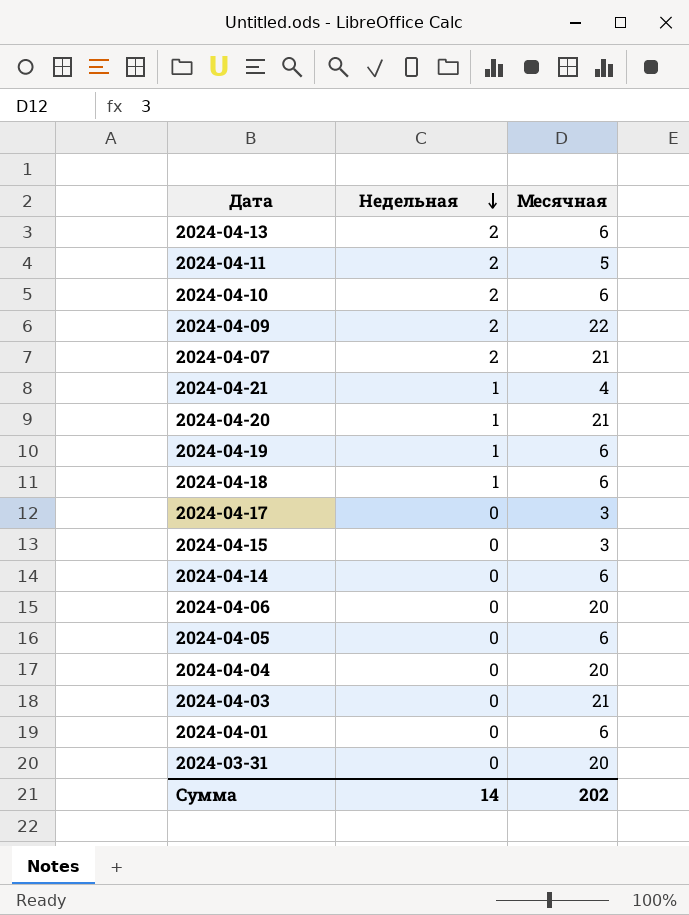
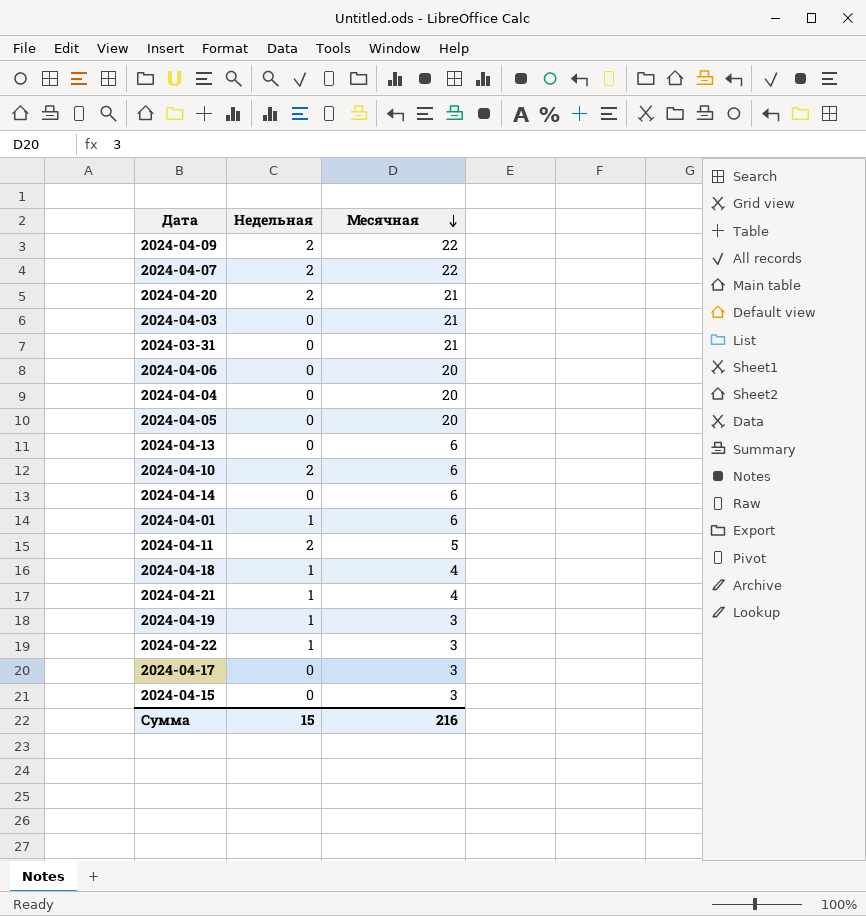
row order: Недельная descending -> Месячная descending
2024-04-07 | Месячная: 21 -> 22
2024-04-20 | Недельная: 1 -> 2
2024-03-31 | Месячная: 20 -> 21
2024-04-05 | Месячная: 6 -> 20
2024-04-13 | Недельная: 2 -> 0
2024-04-01 | Недельная: 0 -> 1
2024-04-18 | Месячная: 6 -> 4
2024-04-19 | Месячная: 6 -> 3
row 2024-04-22: none -> 1 | 3
Сумма | Недельная: 14 -> 15
Сумма | Месячная: 202 -> 216

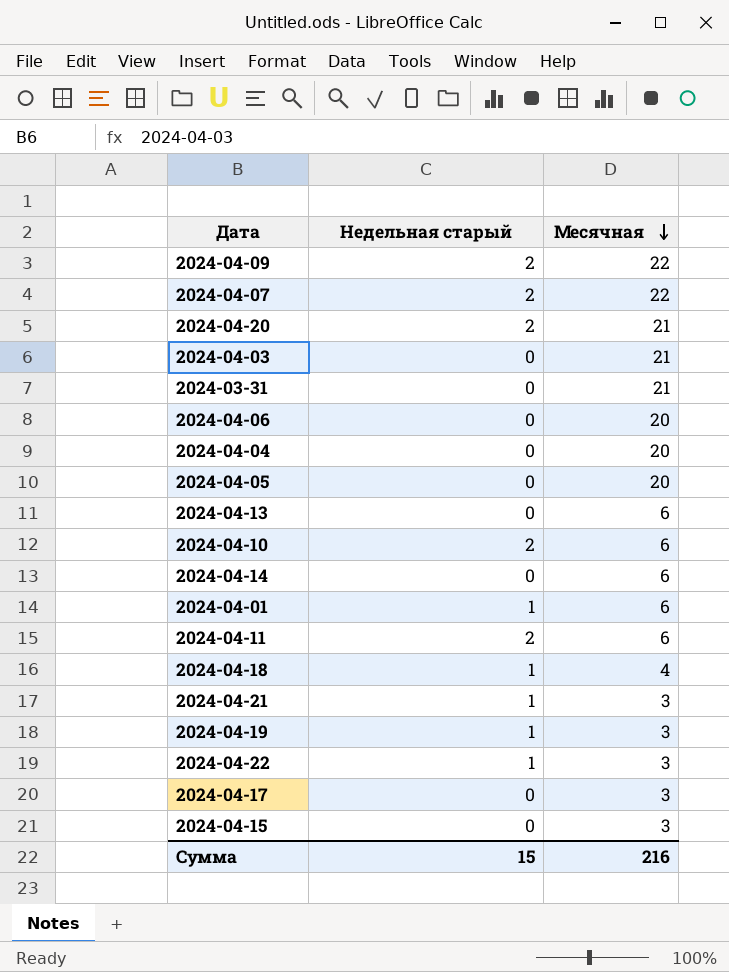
column name: Недельная -> Недельная старый
2024-04-11 | Месячная: 5 -> 6
2024-04-21 | Месячная: 4 -> 3

